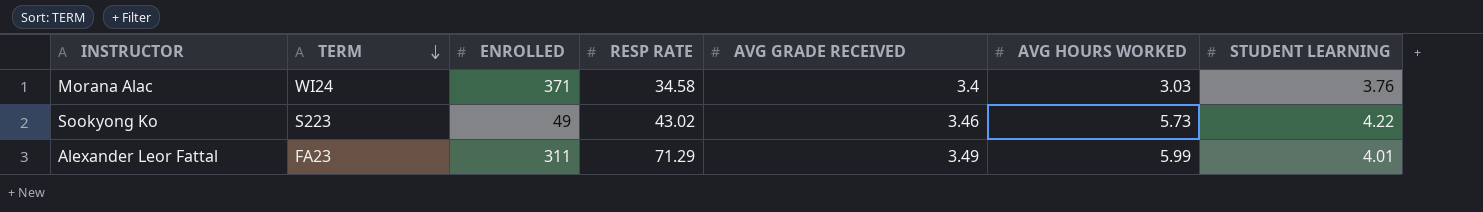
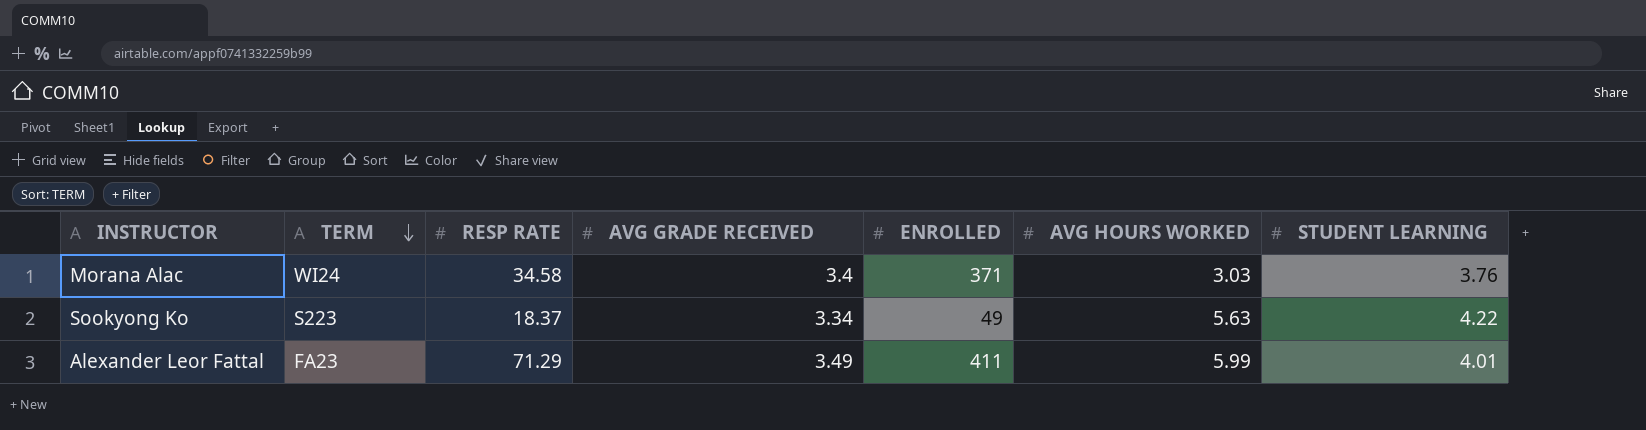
column ENROLLED | position: 3 -> 5
Sookyong Ko | RESP RATE: 43.02 -> 18.37
Sookyong Ko | AVG GRADE RECEIVED: 3.46 -> 3.34
Sookyong Ko | AVG HOURS WORKED: 5.73 -> 5.63
Alexander Leor Fattal | ENROLLED: 311 -> 411

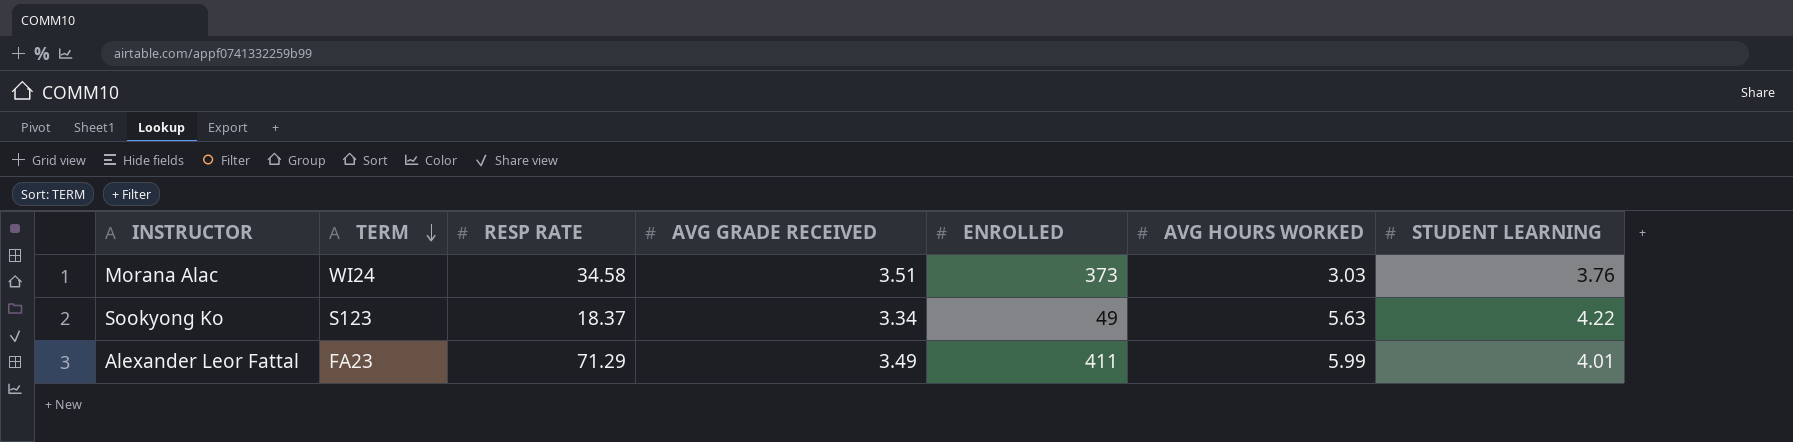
Morana Alac | AVG GRADE RECEIVED: 3.4 -> 3.51
Morana Alac | ENROLLED: 371 -> 373
Sookyong Ko | TERM: S223 -> S123

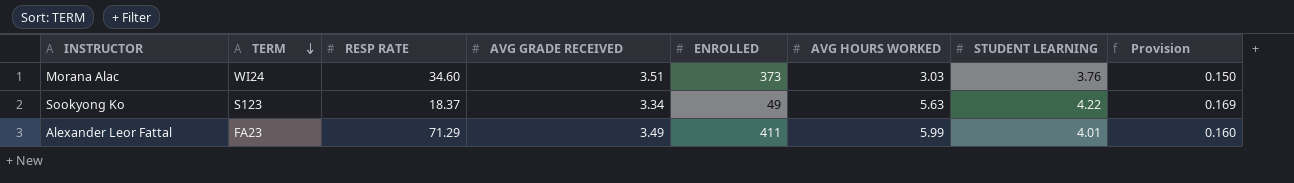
column Provision | formula: none -> [STUDENT LEARNING] * 0.04
Morana Alac | RESP RATE: 34.58 -> 34.60

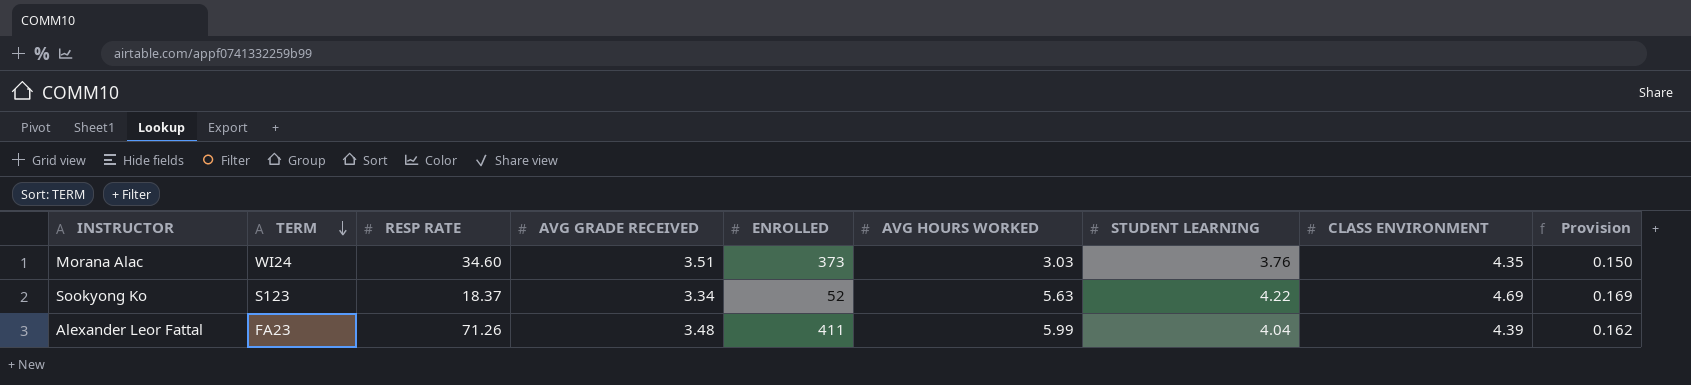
column CLASS ENVIRONMENT | position: none -> 8
Sookyong Ko | ENROLLED: 49 -> 52
Alexander Leor Fattal | RESP RATE: 71.29 -> 71.26
Alexander Leor Fattal | AVG GRADE RECEIVED: 3.49 -> 3.48
Alexander Leor Fattal | STUDENT LEARNING: 4.01 -> 4.04
Alexander Leor Fattal | Provision: 0.160 -> 0.162

